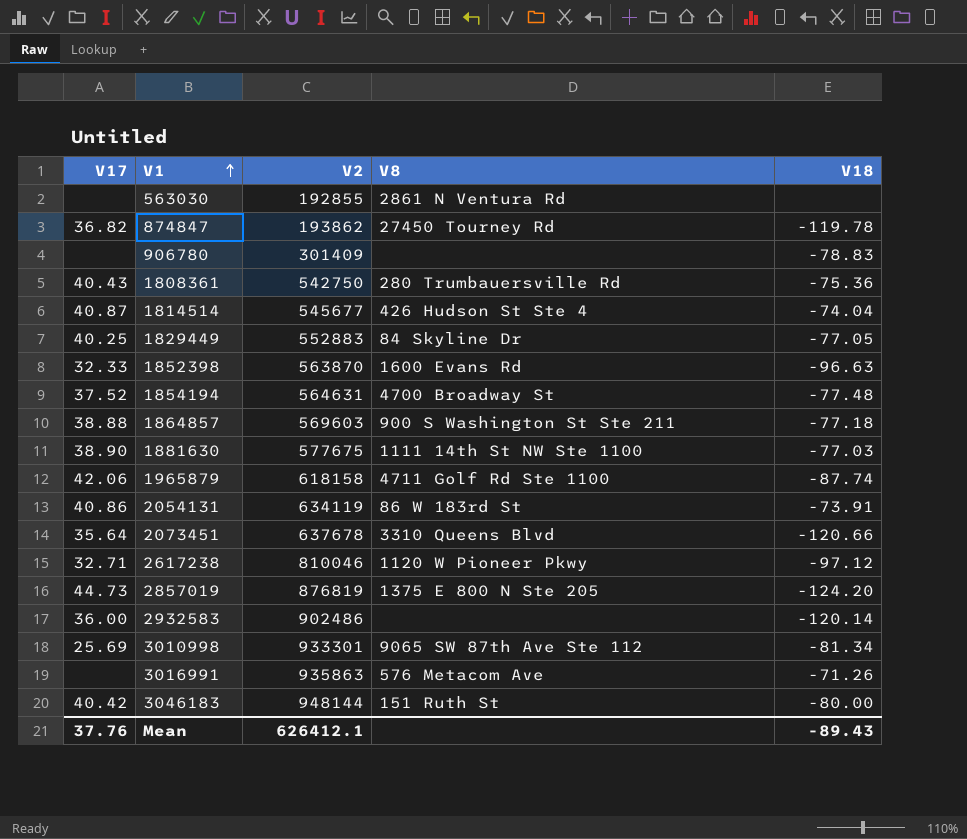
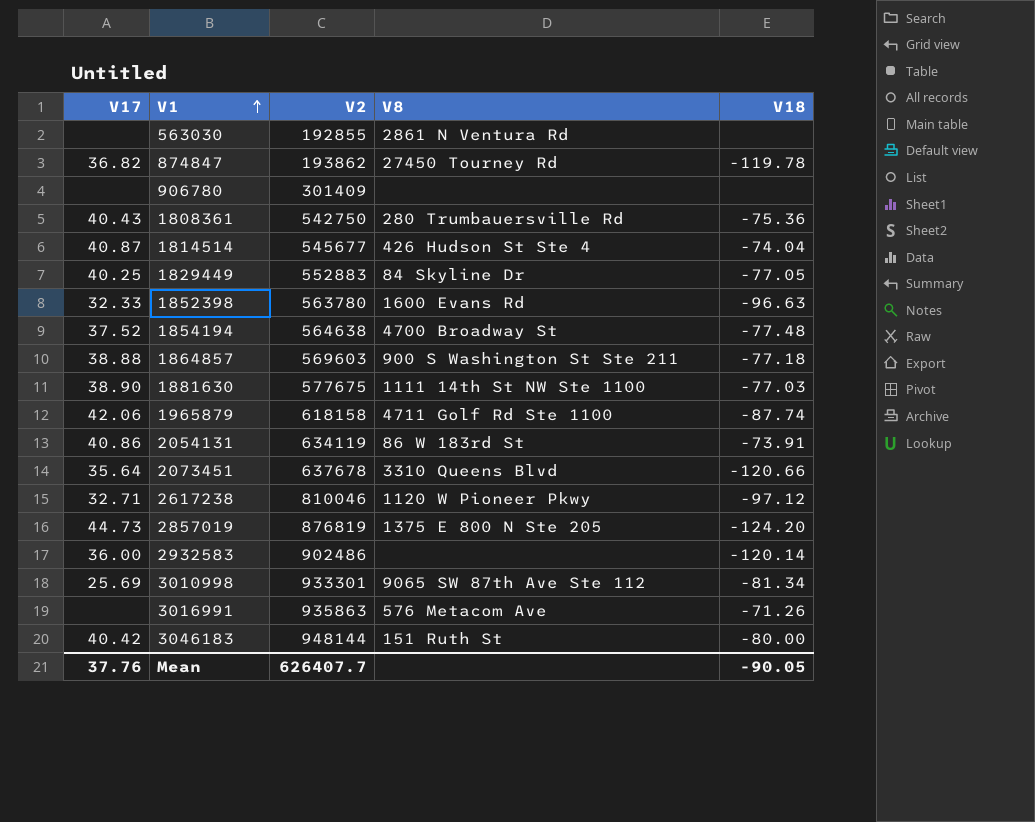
906780 | V18: -78.83 -> none
1852398 | V2: 563870 -> 563780
1854194 | V2: 564631 -> 564638
Mean | V2: 626412.1 -> 626407.7
Mean | V18: -89.43 -> -90.05

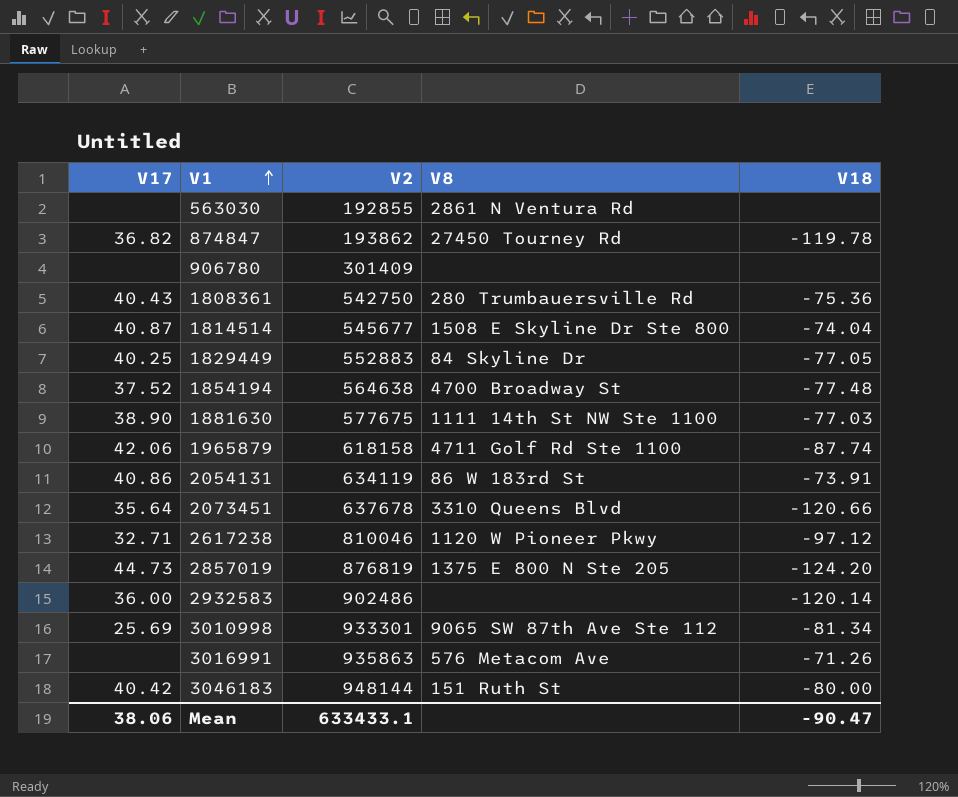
row 1852398: 32.33 | 563780 | 1600 Evans Rd | -96.63 -> none
row 1864857: 38.88 | 569603 | 900 S Washington St Ste 211 | -77.18 -> none
1814514 | V8: 426 Hudson St Ste 4 -> 1508 E Skyline Dr Ste 800
Mean | V17: 37.76 -> 38.06
Mean | V2: 626407.7 -> 633433.1
Mean | V18: -90.05 -> -90.47

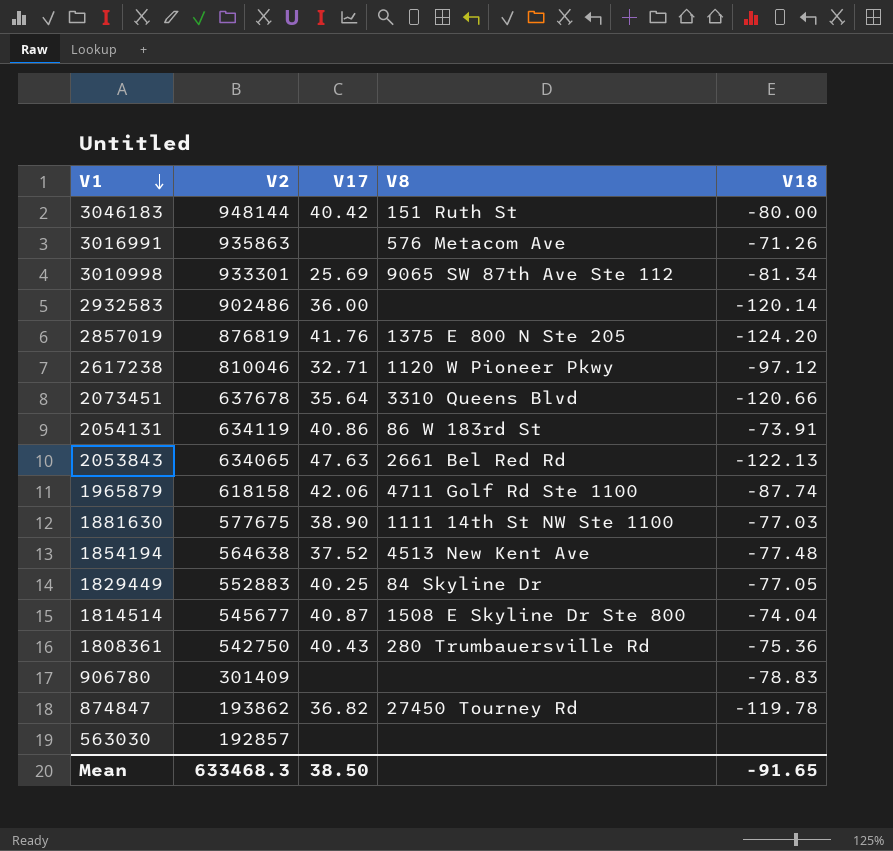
row order: V1 ascending -> V1 descending
column V17 | position: 1 -> 3
2857019 | V17: 44.73 -> 41.76
row 2053843: none -> 634065 | 47.63 | 2661 Bel Red Rd | -122.13
1854194 | V8: 4700 Broadway St -> 4513 New Kent Ave
906780 | V18: none -> -78.83
563030 | V2: 192855 -> 192857
563030 | V8: 2861 N Ventura Rd -> none
Mean | V2: 633433.1 -> 633468.3
Mean | V17: 38.06 -> 38.50
Mean | V18: -90.47 -> -91.65

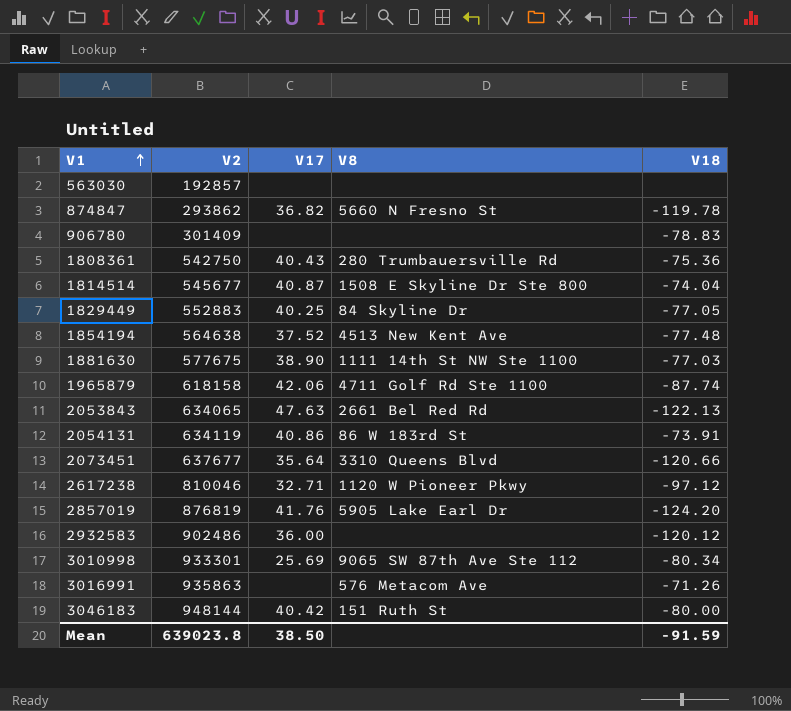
row order: V1 descending -> V1 ascending
874847 | V2: 193862 -> 293862
874847 | V8: 27450 Tourney Rd -> 5660 N Fresno St
2073451 | V2: 637678 -> 637677
2857019 | V8: 1375 E 800 N Ste 205 -> 5905 Lake Earl Dr
2932583 | V18: -120.14 -> -120.12
3010998 | V18: -81.34 -> -80.34
Mean | V2: 633468.3 -> 639023.8
Mean | V18: -91.65 -> -91.59

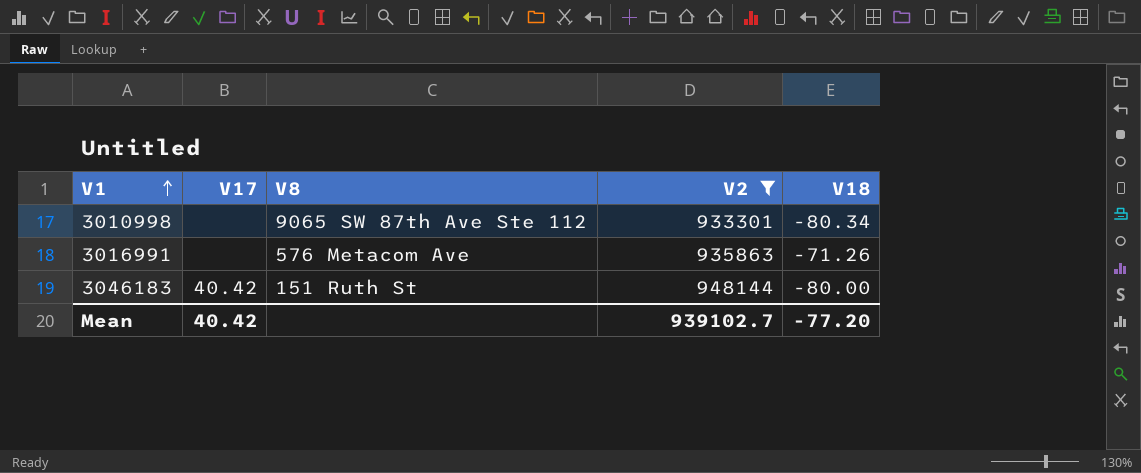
filter: none -> V2 >= 933301
column V2 | position: 2 -> 4
3010998 | V17: 25.69 -> none
Mean | V17: 38.50 -> 40.42
Mean | V2: 639023.8 -> 939102.7
Mean | V18: -91.59 -> -77.20

